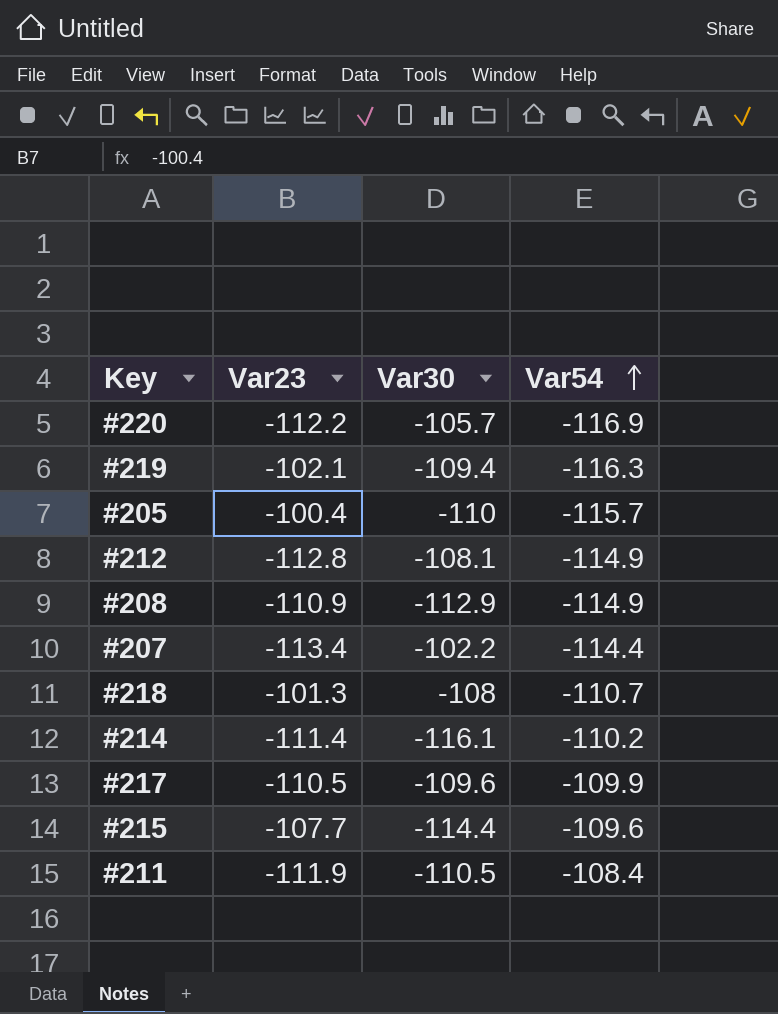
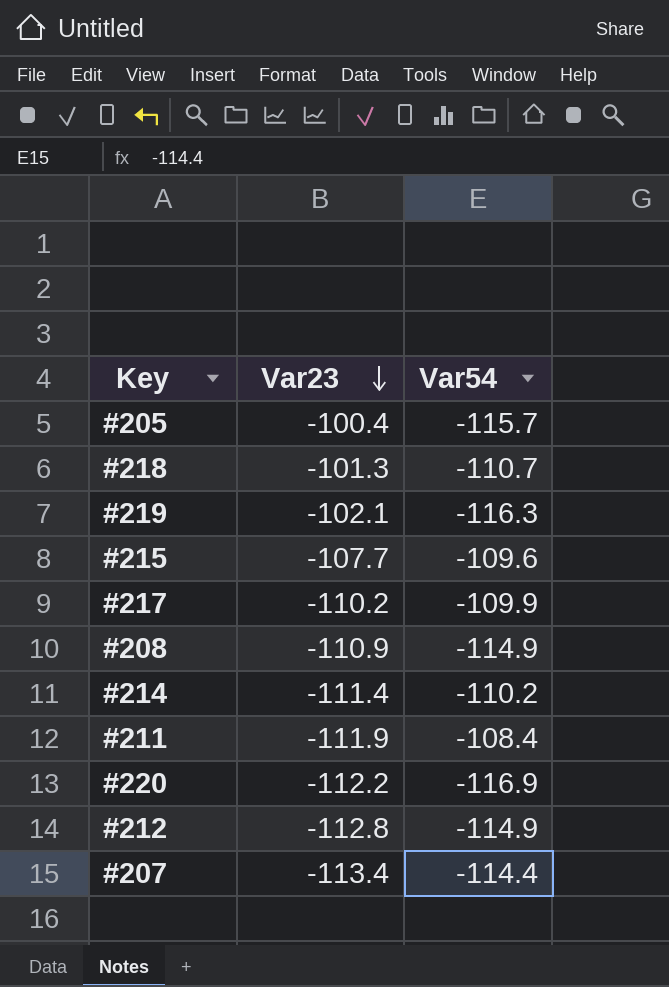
row order: Var54 ascending -> Var23 descending
column Var30 | position: 3 -> none
#217 | Var23: -110.5 -> -110.2

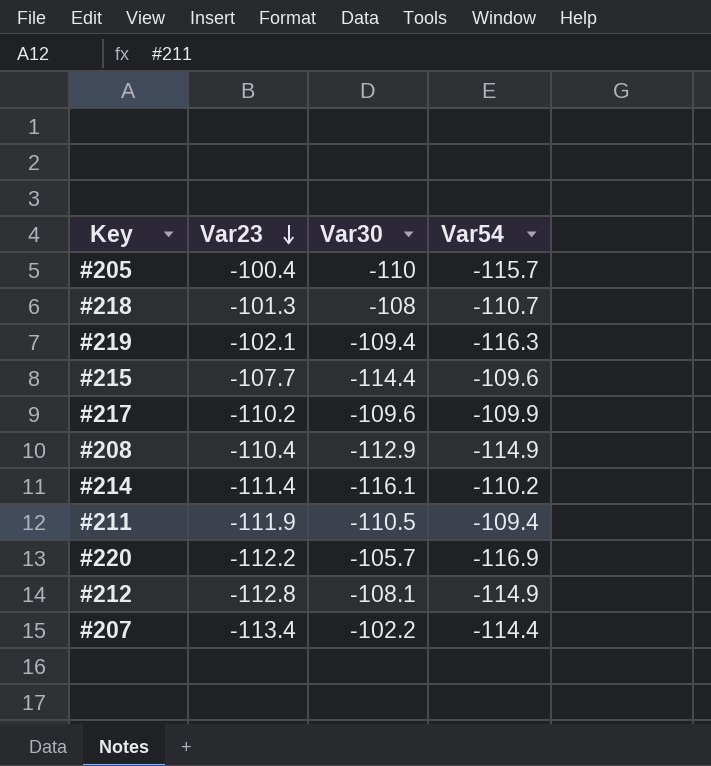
column Var30 | position: none -> 3
#208 | Var23: -110.9 -> -110.4
#211 | Var54: -108.4 -> -109.4

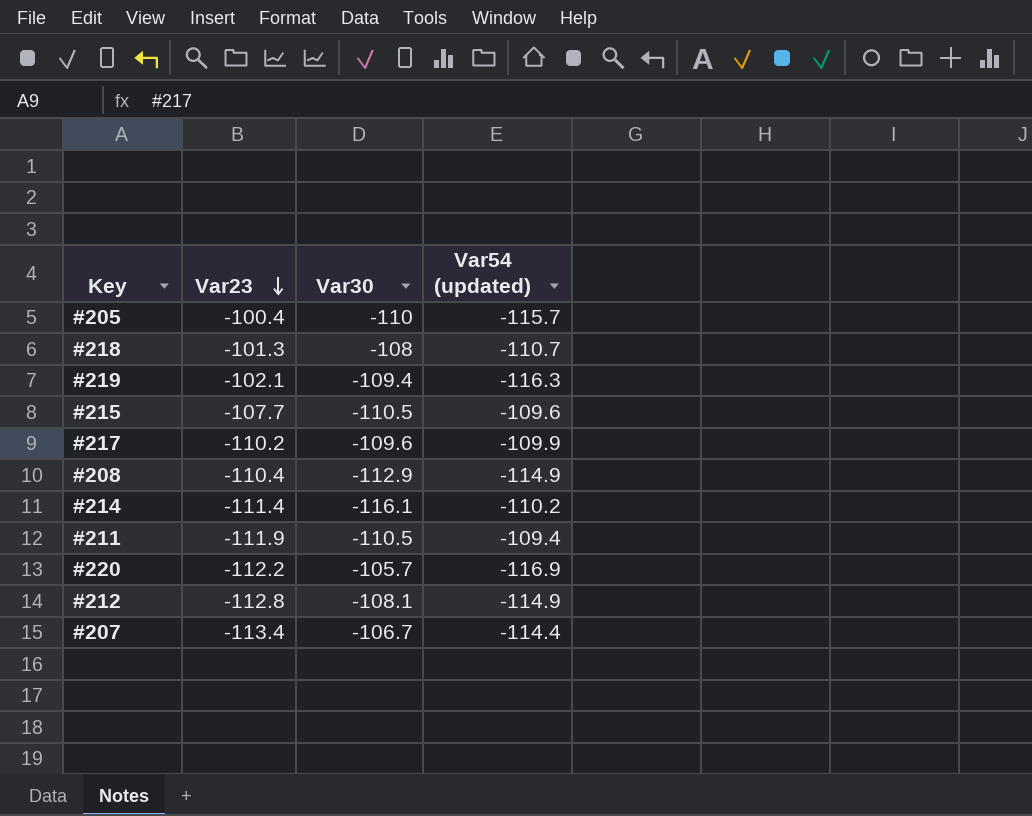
column name: Var54 -> Var54 (updated)
#215 | Var30: -114.4 -> -110.5
#207 | Var30: -102.2 -> -106.7

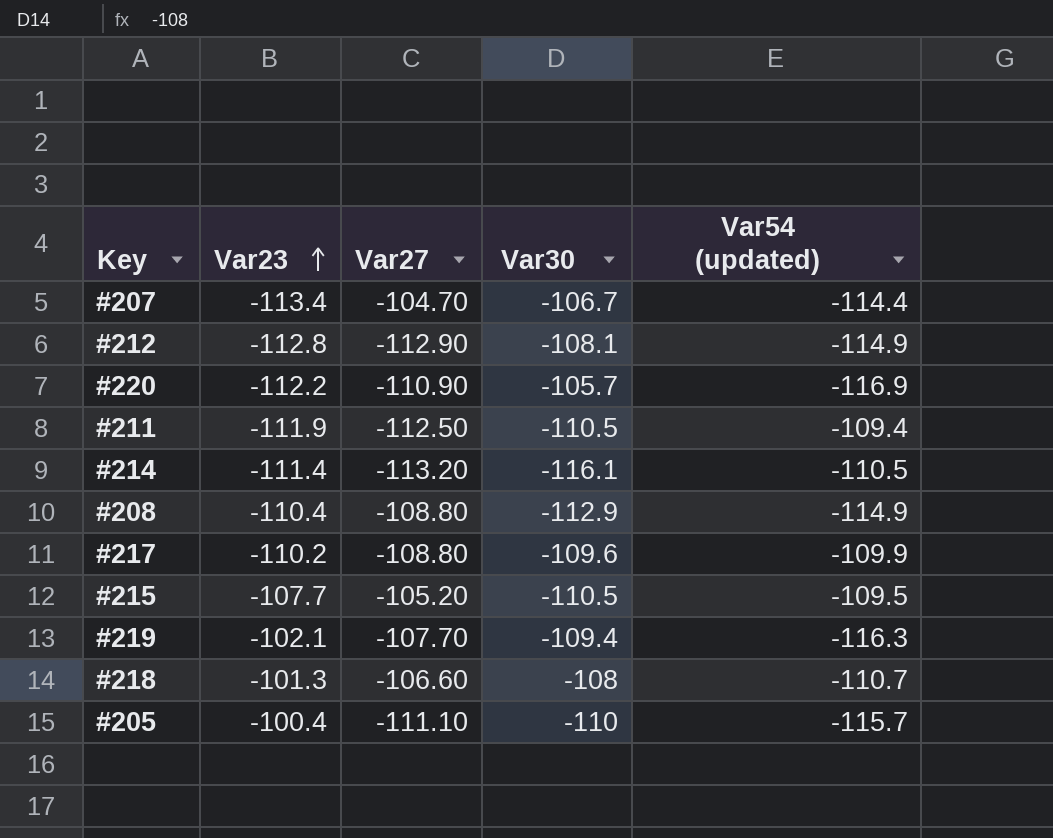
row order: Var23 descending -> Var23 ascending
column Var27 | position: none -> 3
#214 | Var54 (updated): -110.2 -> -110.5
#215 | Var54 (updated): -109.6 -> -109.5

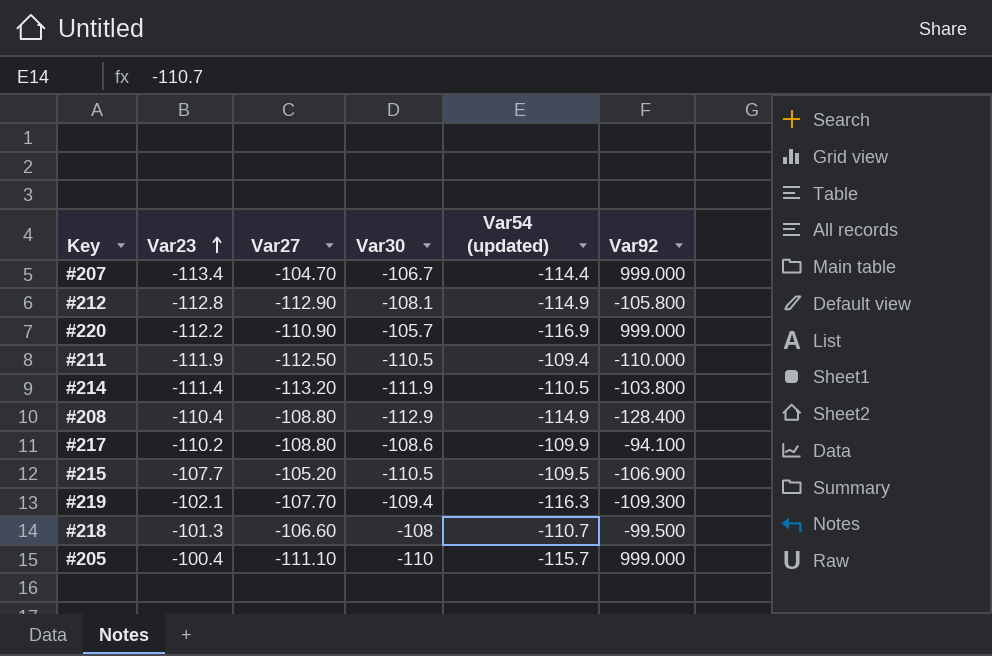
column Var92 | position: none -> 6
#214 | Var30: -116.1 -> -111.9
#217 | Var30: -109.6 -> -108.6

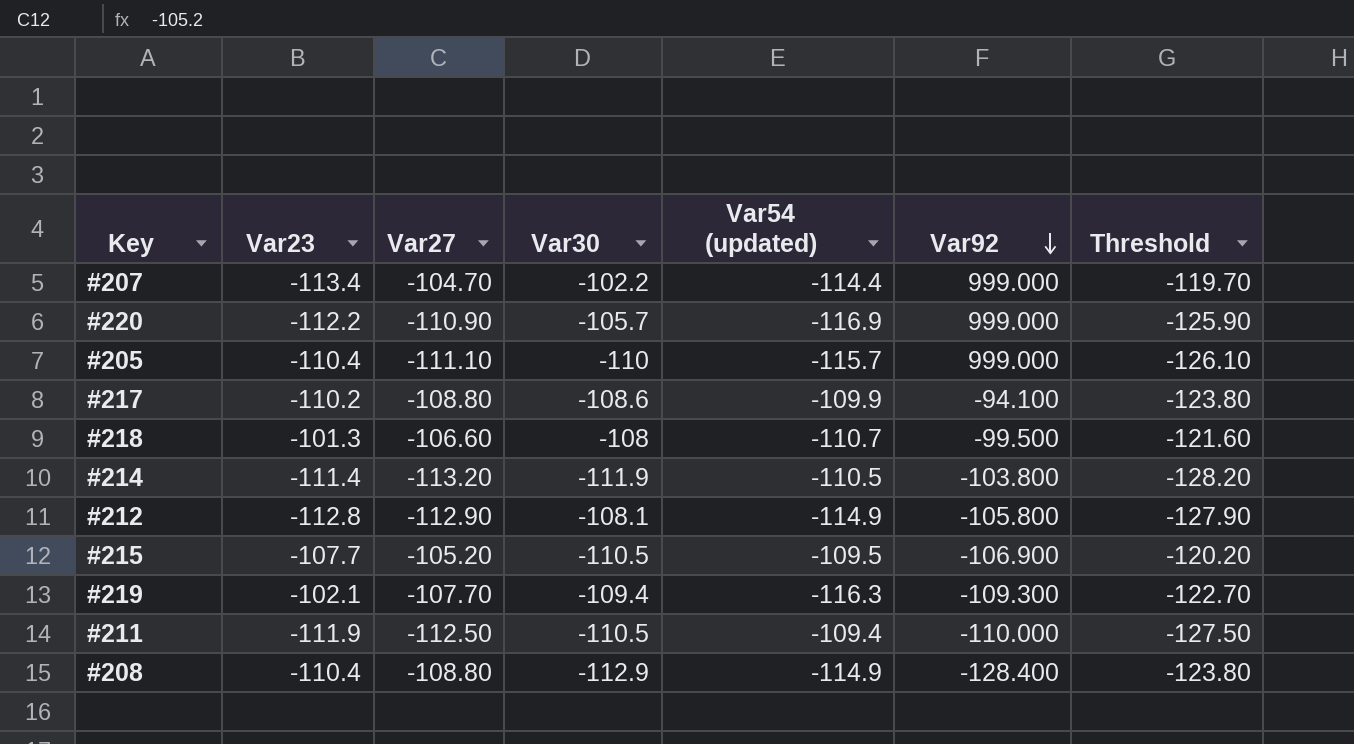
row order: Var23 ascending -> Var92 descending
column Threshold | formula: none -> [Var27] - 15
#207 | Var30: -106.7 -> -102.2
#205 | Var23: -100.4 -> -110.4

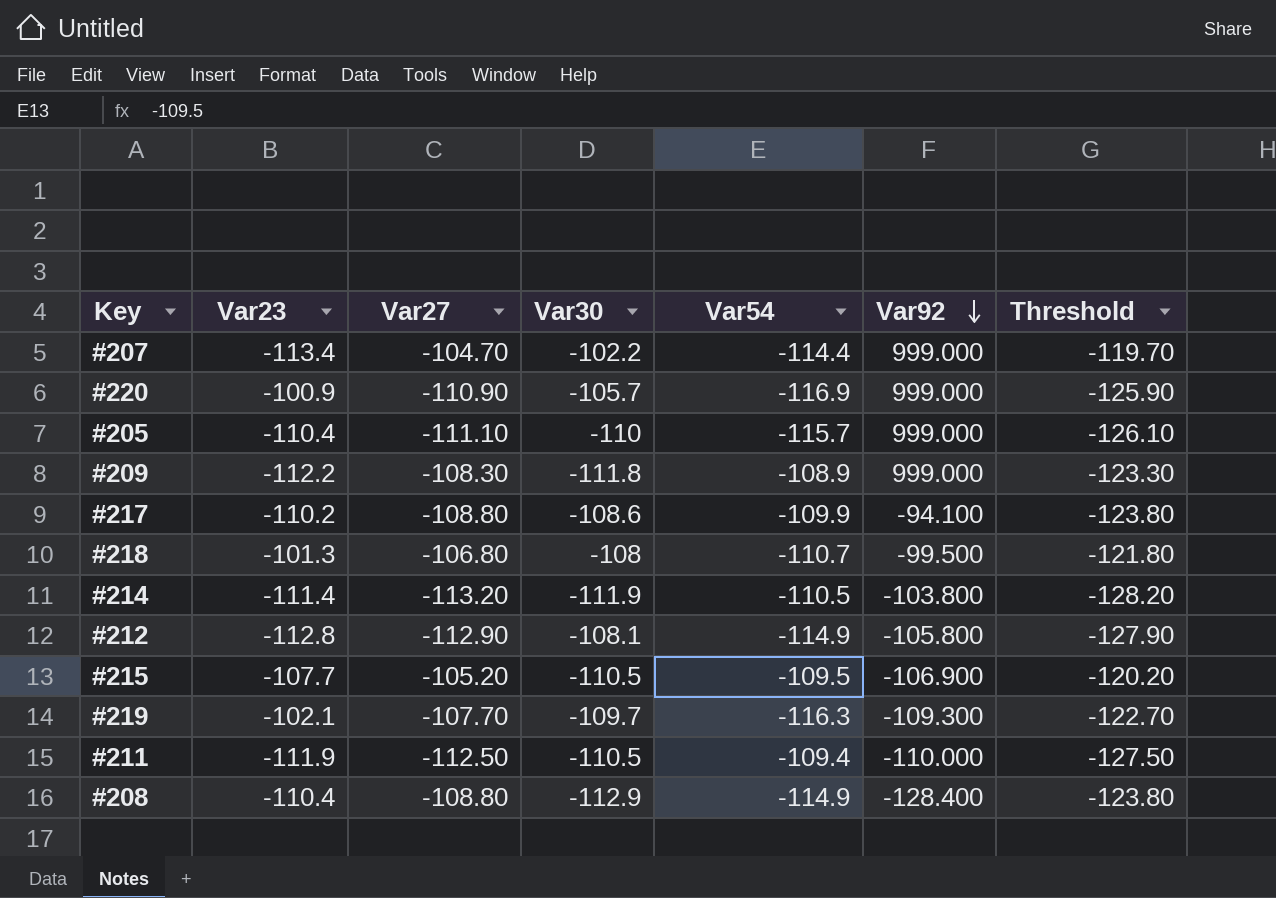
column name: Var54 (updated) -> Var54
#220 | Var23: -112.2 -> -100.9
row #209: none -> -112.2 | -108.30 | -111.8 | -108.9 | 999.000 | -123.30
#218 | Var27: -106.60 -> -106.80
#218 | Threshold: -121.60 -> -121.80
#219 | Var30: -109.4 -> -109.7

